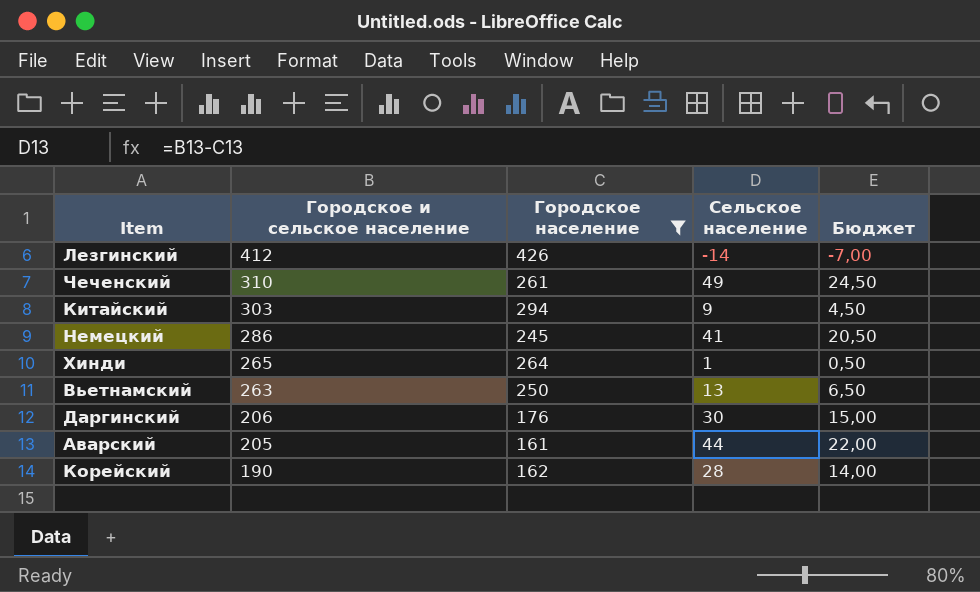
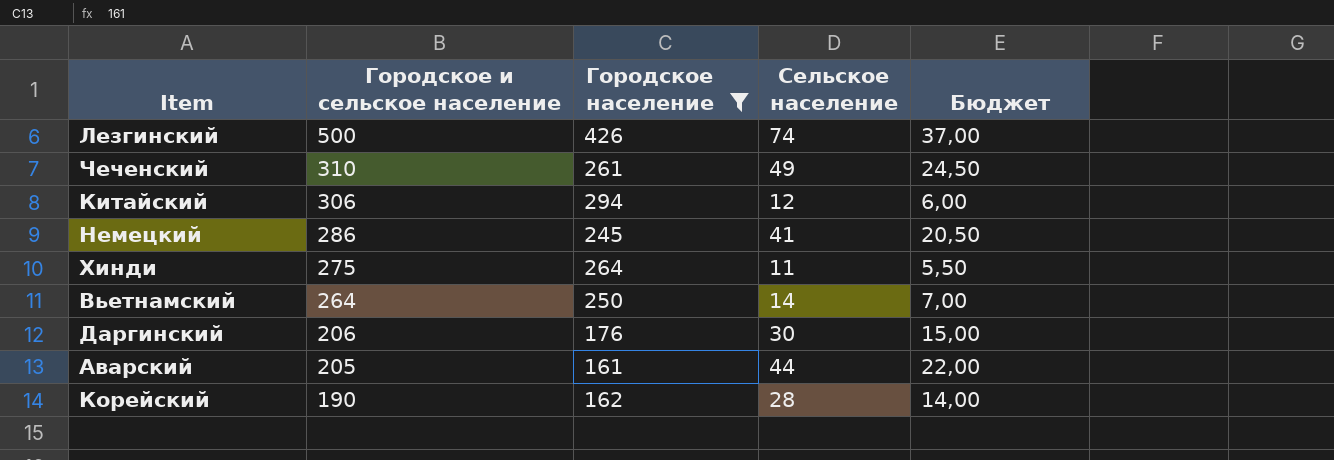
Лезгинский | Городское и сельское население: 412 -> 500
Лезгинский | Сельское население: -14 -> 74
Лезгинский | Бюджет: -7,00 -> 37,00
Китайский | Городское и сельское население: 303 -> 306
Китайский | Сельское население: 9 -> 12
Китайский | Бюджет: 4,50 -> 6,00
Хинди | Городское и сельское население: 265 -> 275
Хинди | Сельское население: 1 -> 11
Хинди | Бюджет: 0,50 -> 5,50
Вьетнамский | Городское и сельское население: 263 -> 264
Вьетнамский | Сельское население: 13 -> 14
Вьетнамский | Бюджет: 6,50 -> 7,00

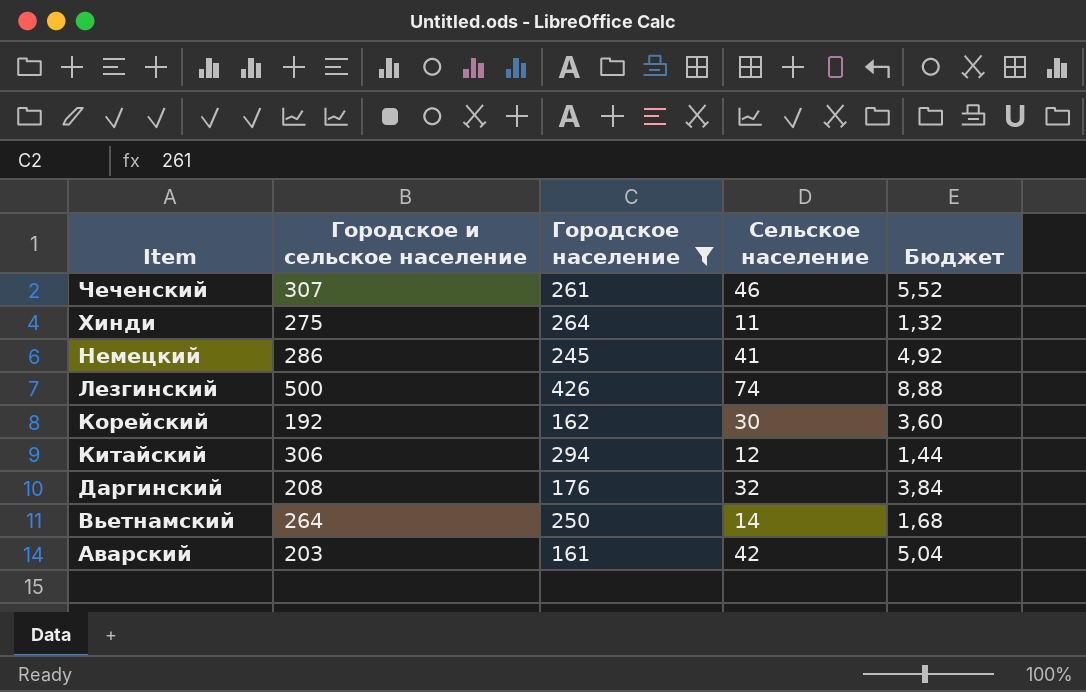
row order: Городское и сельское население descending -> Item descending
column Бюджет | formula: [Сельское население] * 0,5 -> [Сельское население] * 0,12
Чеченский | Городское и сельское население: 310 -> 307
Чеченский | Сельское население: 49 -> 46
Корейский | Городское и сельское население: 190 -> 192
Корейский | Сельское население: 28 -> 30
Даргинский | Городское и сельское население: 206 -> 208
Даргинский | Сельское население: 30 -> 32
Аварский | Городское и сельское население: 205 -> 203
Аварский | Сельское население: 44 -> 42

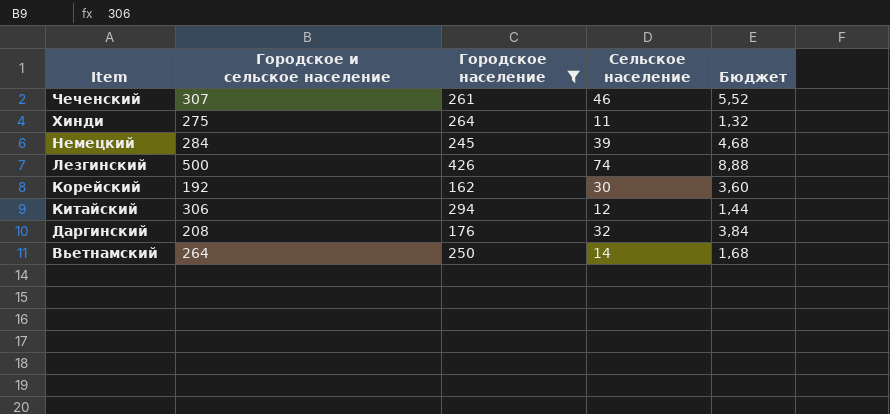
row Аварский: 203 | 161 | 42 | 5,04 -> none
Немецкий | Городское и сельское население: 286 -> 284
Немецкий | Сельское население: 41 -> 39
Немецкий | Бюджет: 4,92 -> 4,68

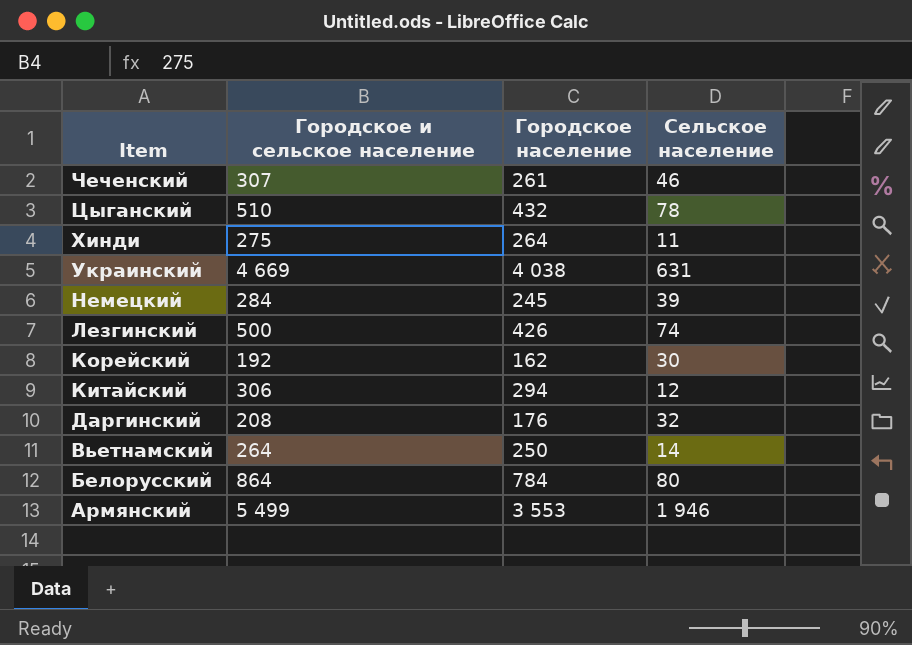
filter: Городское население <= 426 -> none
column Бюджет | formula: [Сельское население] * 0,12 -> none

